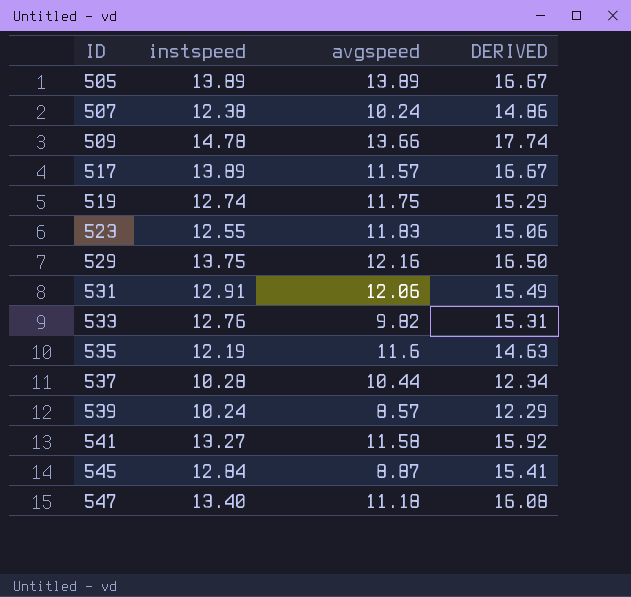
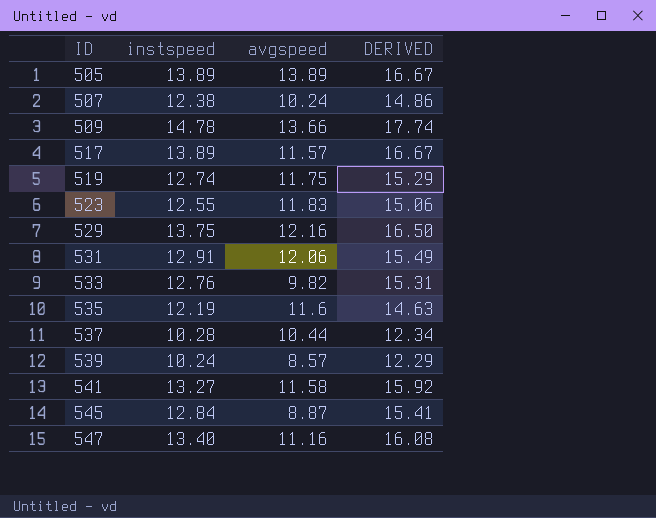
547 | avgspeed: 11.18 -> 11.16

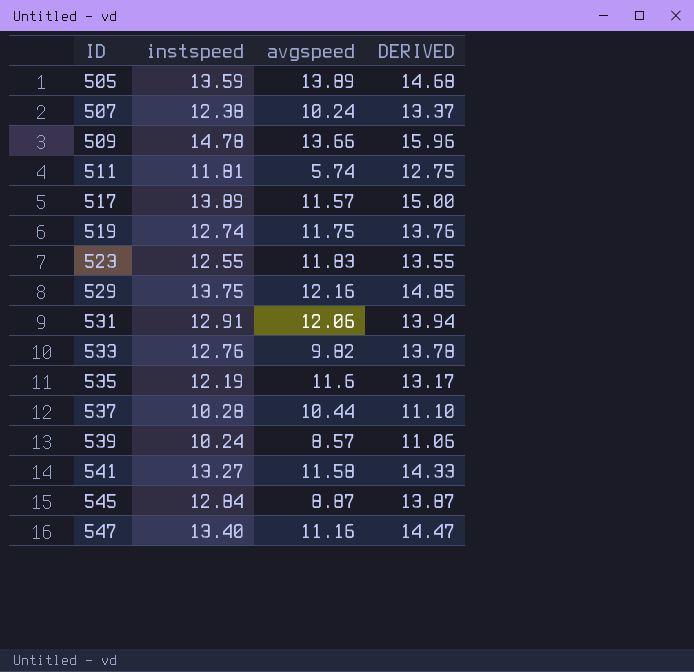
column DERIVED | formula: [instspeed] * 1.2 -> [instspeed] * 1.08
505 | instspeed: 13.89 -> 13.59
row 511: none -> 11.81 | 5.74 | 12.75

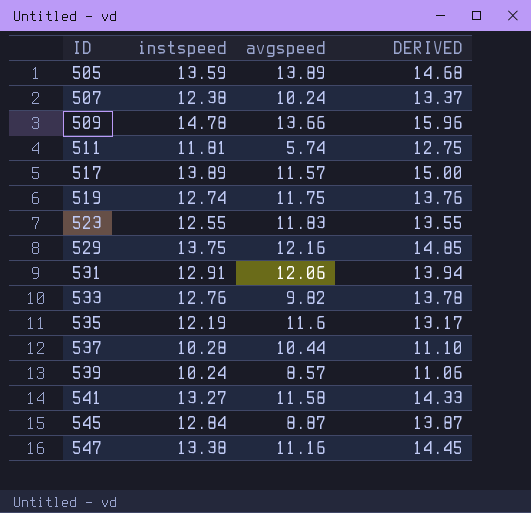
547 | instspeed: 13.40 -> 13.38
547 | DERIVED: 14.47 -> 14.45

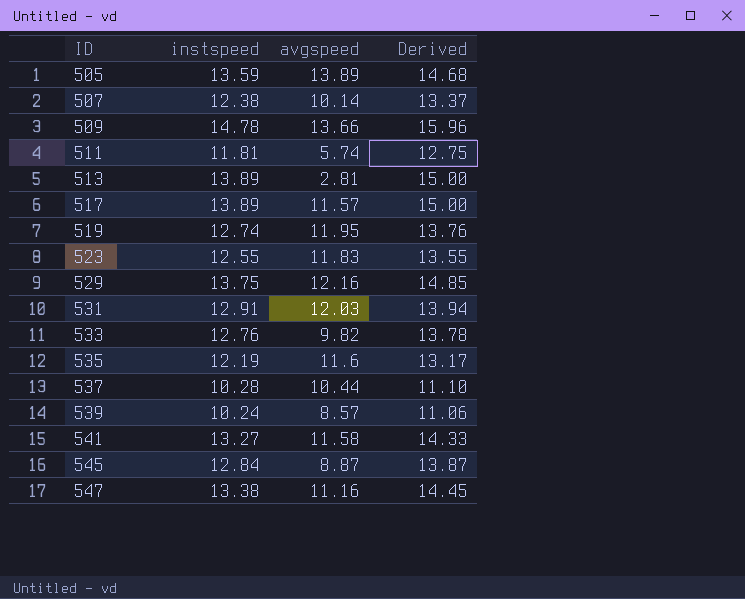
column name: DERIVED -> Derived
507 | avgspeed: 10.24 -> 10.14
row 513: none -> 13.89 | 2.81 | 15.00
519 | avgspeed: 11.75 -> 11.95
531 | avgspeed: 12.06 -> 12.03

